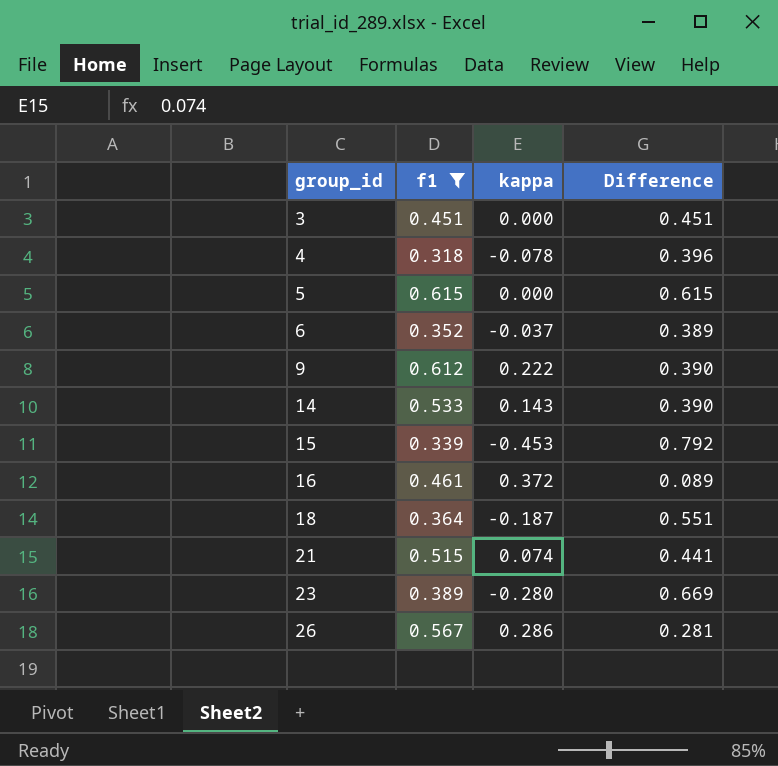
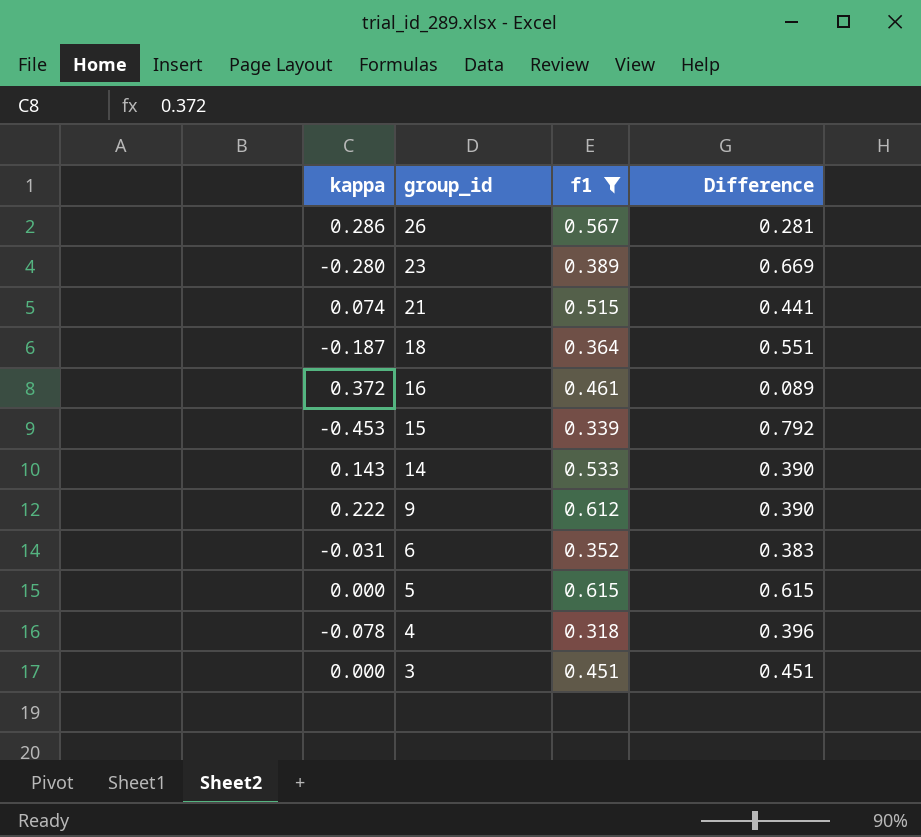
row order: group_id ascending -> group_id descending
column kappa | position: 3 -> 1
6 | kappa: -0.037 -> -0.031
6 | Difference: 0.389 -> 0.383

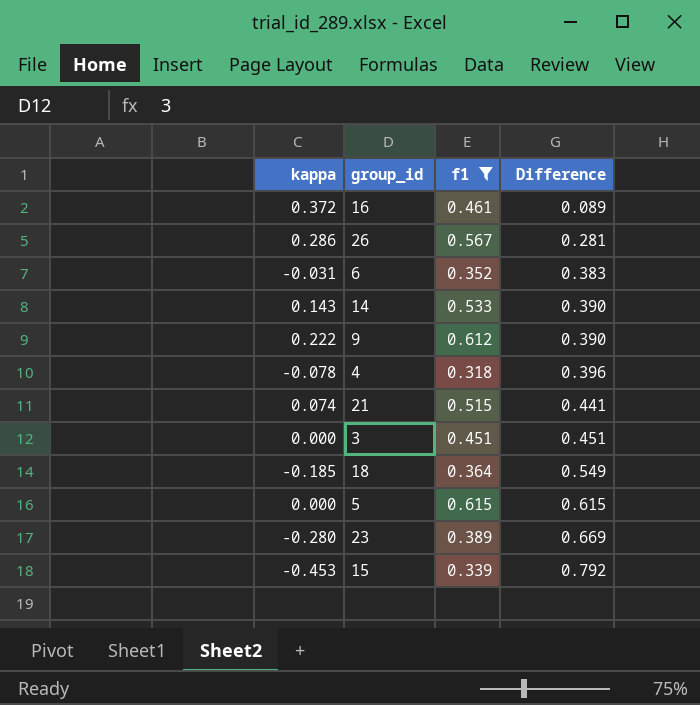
row order: group_id descending -> Difference ascending
18 | kappa: -0.187 -> -0.185
18 | Difference: 0.551 -> 0.549

